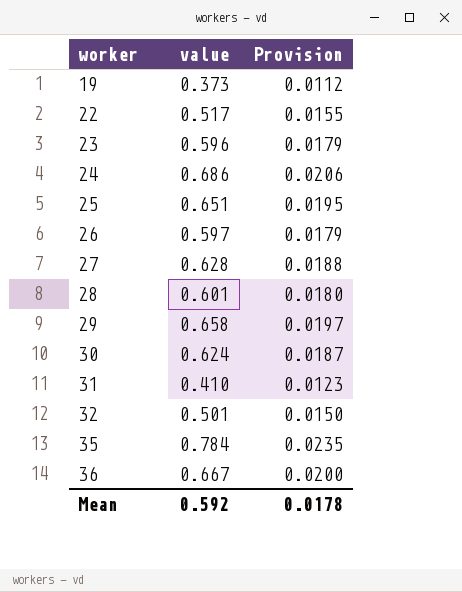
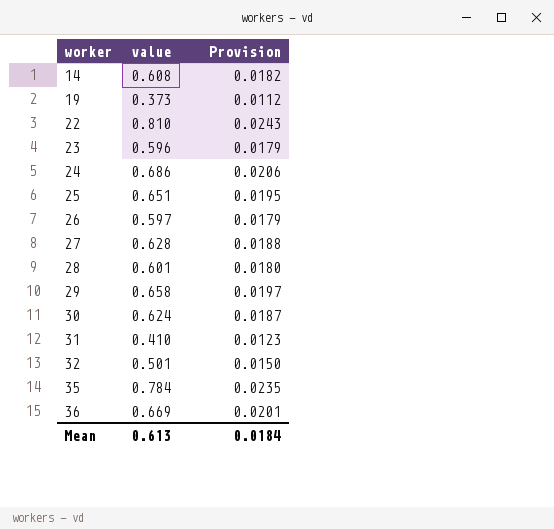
row 14: none -> 0.608 | 0.0182
22 | value: 0.517 -> 0.810
22 | Provision: 0.0155 -> 0.0243
36 | value: 0.667 -> 0.669
36 | Provision: 0.0200 -> 0.0201
Mean | value: 0.592 -> 0.613
Mean | Provision: 0.0178 -> 0.0184

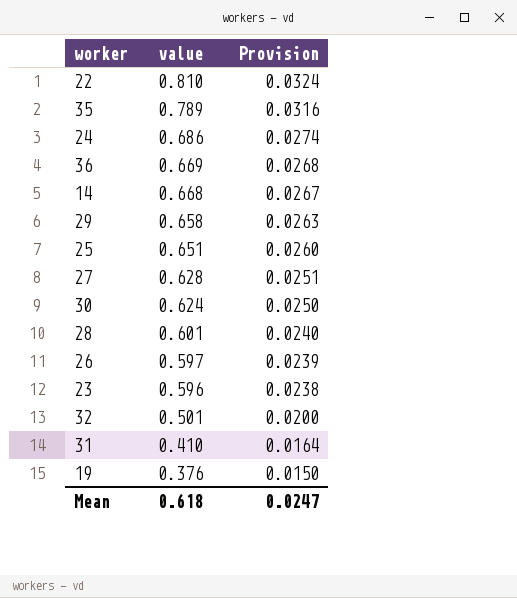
row order: worker ascending -> value descending
column Provision | formula: [value] * 0.03 -> [value] * 0.04
35 | value: 0.784 -> 0.789
14 | value: 0.608 -> 0.668
19 | value: 0.373 -> 0.376
Mean | value: 0.613 -> 0.618
Mean | Provision: 0.0184 -> 0.0247

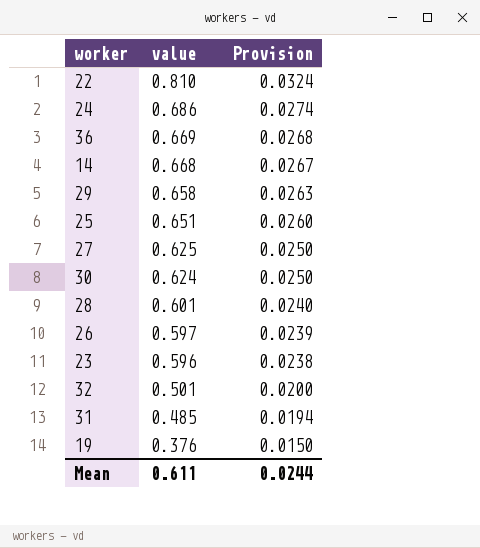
row 35: 0.789 | 0.0316 -> none
27 | value: 0.628 -> 0.625
27 | Provision: 0.0251 -> 0.0250
31 | value: 0.410 -> 0.485
31 | Provision: 0.0164 -> 0.0194
Mean | value: 0.618 -> 0.611
Mean | Provision: 0.0247 -> 0.0244

